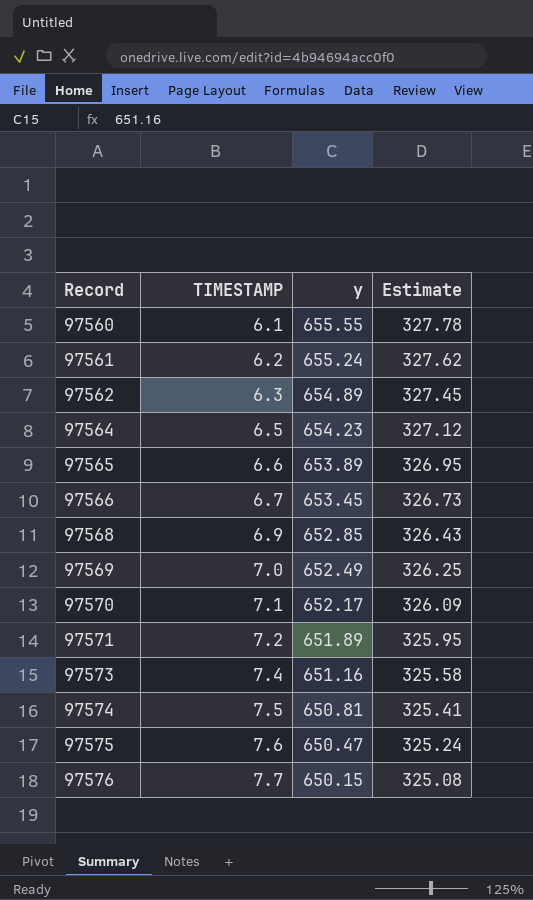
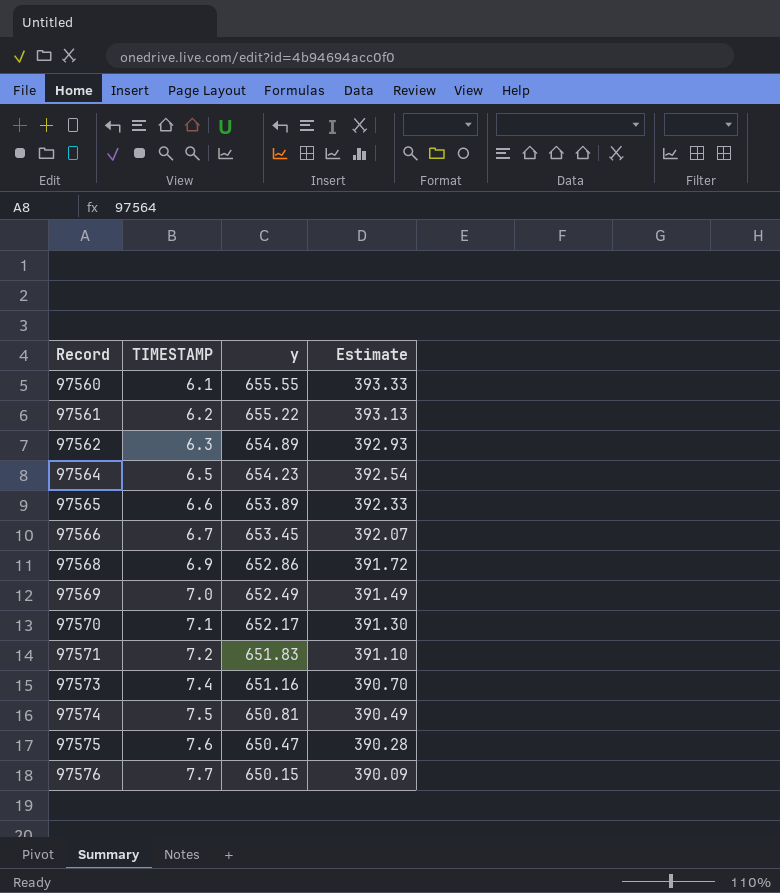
column Estimate | formula: [y] * 0.5 -> [y] * 0.6
97561 | y: 655.24 -> 655.22
97568 | y: 652.85 -> 652.86
97571 | y: 651.89 -> 651.83

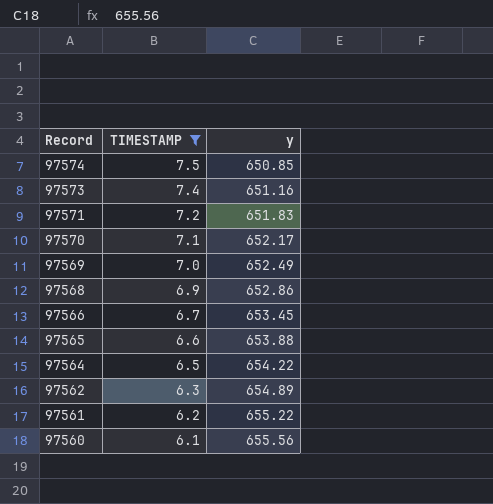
filter: none -> TIMESTAMP <= 7.5
row order: Record ascending -> Record descending
column Estimate | formula: [y] * 0.6 -> none
97574 | y: 650.81 -> 650.85
97565 | y: 653.89 -> 653.88
97564 | y: 654.23 -> 654.22
97560 | y: 655.55 -> 655.56

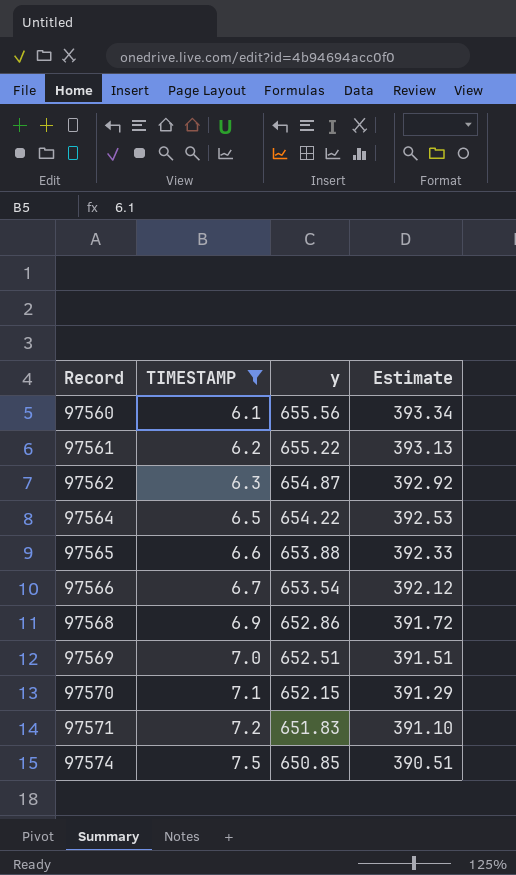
row order: Record descending -> Record ascending
column Estimate | formula: none -> [y] * 0.6
row 97573: 7.4 | 651.16 -> none
97562 | y: 654.89 -> 654.87
97566 | y: 653.45 -> 653.54
97569 | y: 652.49 -> 652.51
97570 | y: 652.17 -> 652.15

